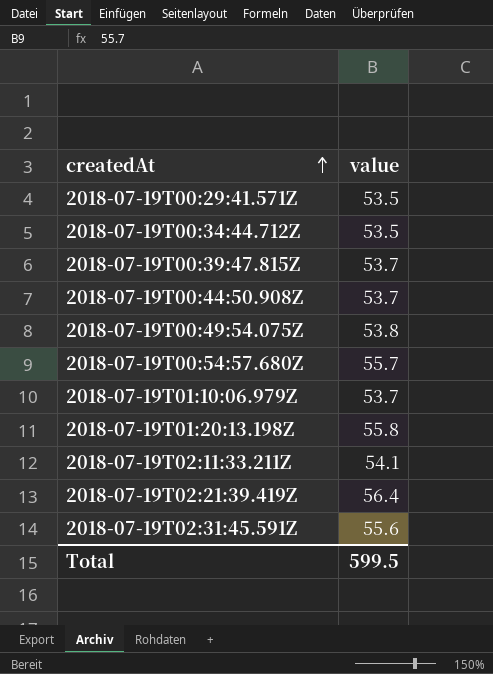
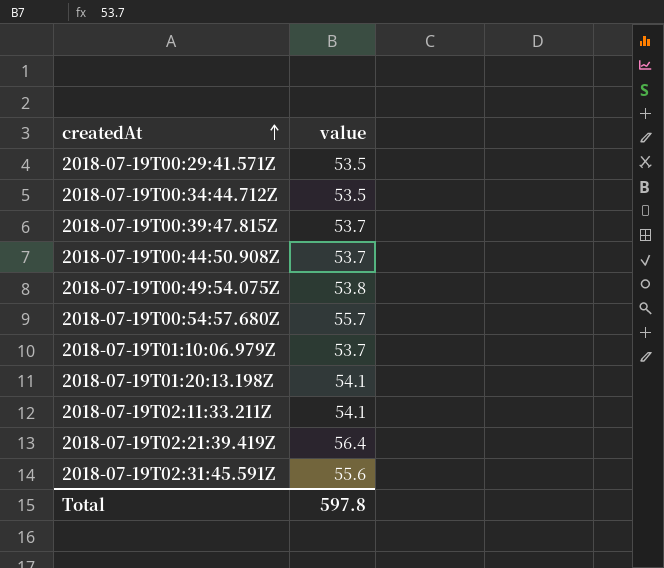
2018-07-19T01:20:13.198Z | value: 55.8 -> 54.1
Total | value: 599.5 -> 597.8

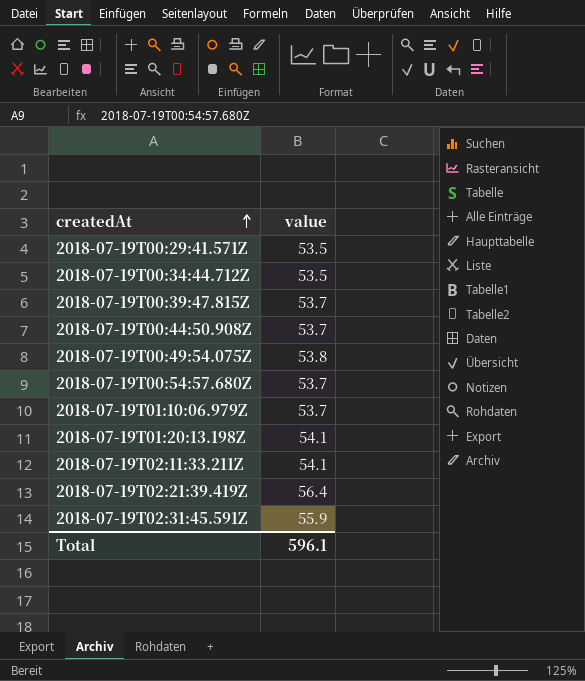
2018-07-19T00:54:57.680Z | value: 55.7 -> 53.7
2018-07-19T02:31:45.591Z | value: 55.6 -> 55.9
Total | value: 597.8 -> 596.1

